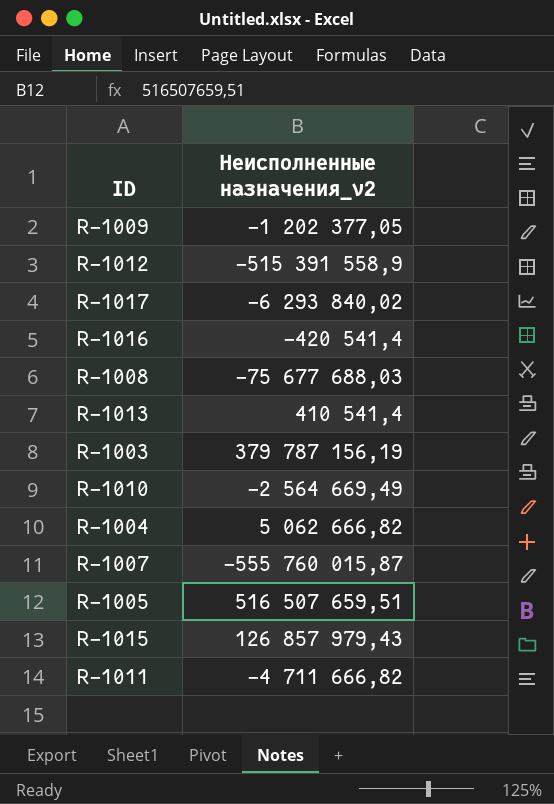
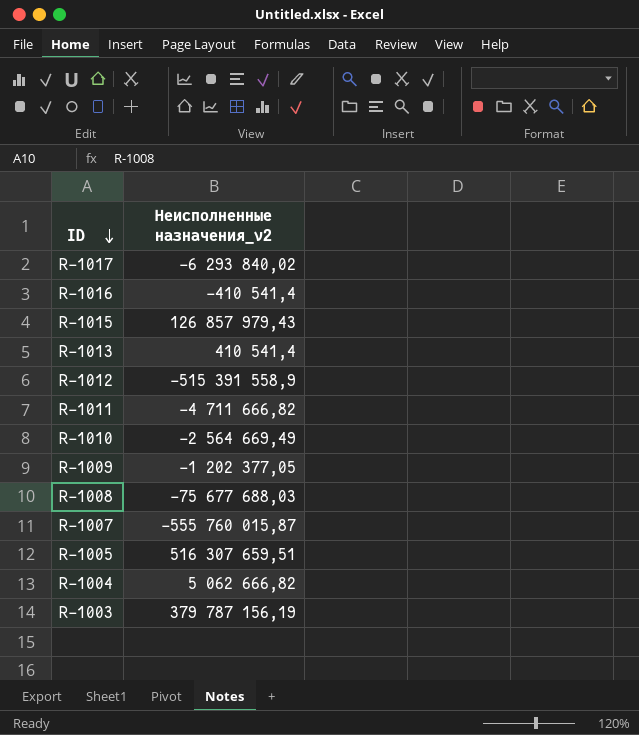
row order: none -> ID descending
R-1016 | Неисполненные назначения_v2: -420 541,4 -> -410 541,4
R-1005 | Неисполненные назначения_v2: 516 507 659,51 -> 516 307 659,51

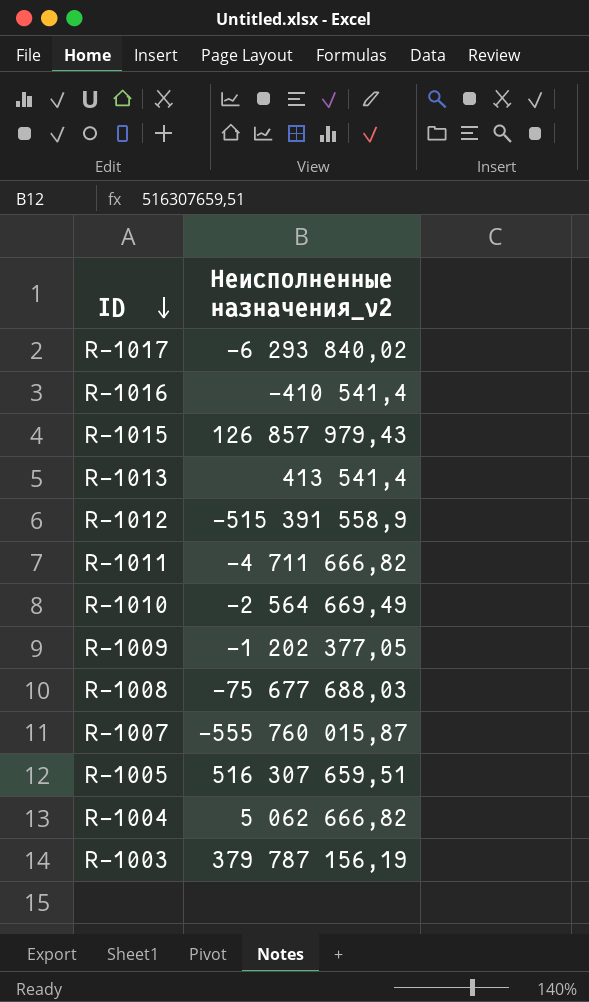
R-1013 | Неисполненные назначения_v2: 410 541,4 -> 413 541,4

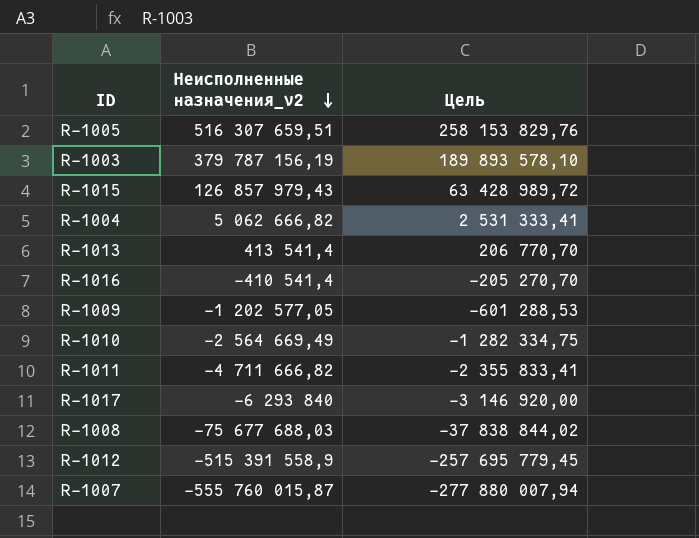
row order: ID descending -> Неисполненные назначения_v2 descending
column Цель | formula: none -> [Неисполненные назначения_v2] * 0,5
R-1009 | Неисполненные назначения_v2: -1 202 377,05 -> -1 202 577,05
R-1017 | Неисполненные назначения_v2: -6 293 840,02 -> -6 293 840

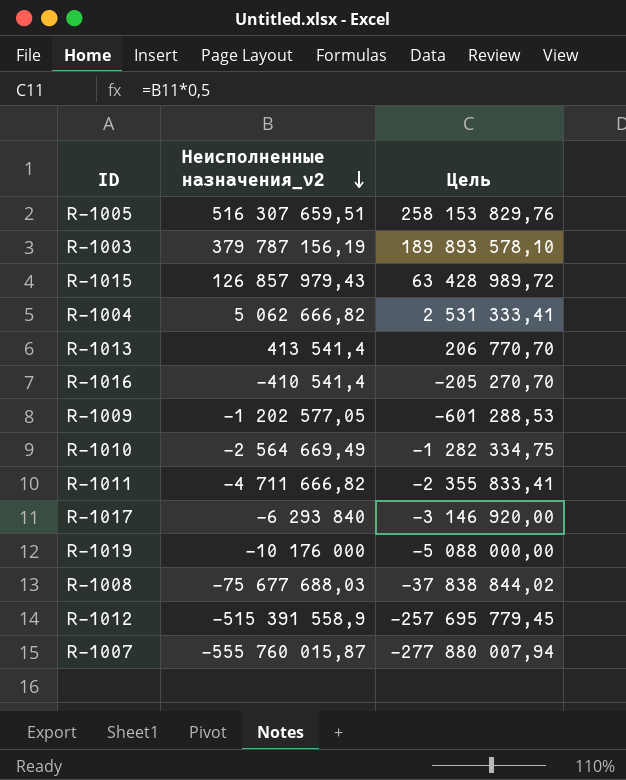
row R-1019: none -> -10 176 000 | -5 088 000,00

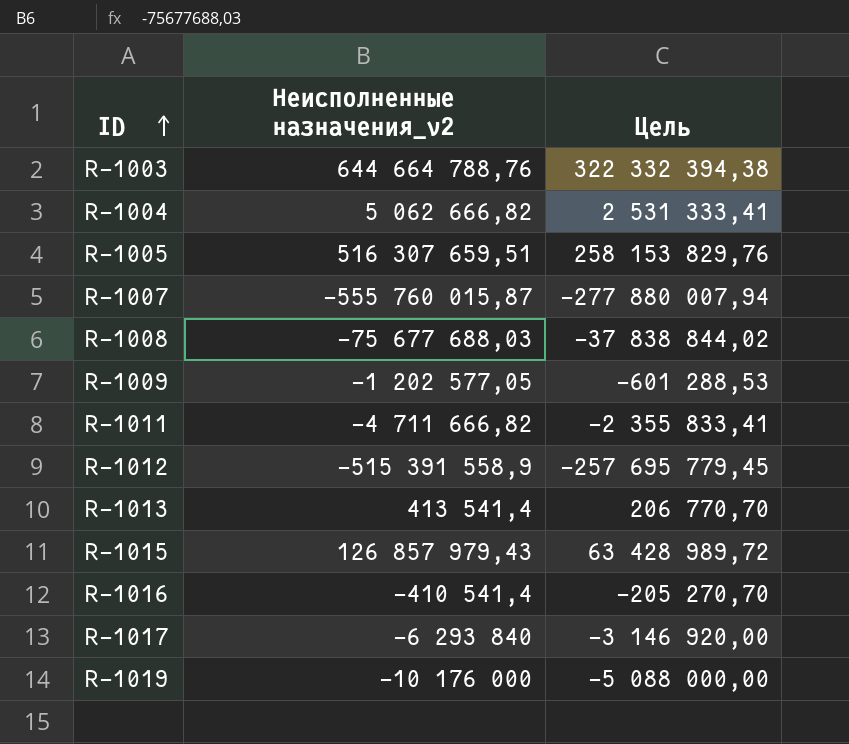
row order: Неисполненные назначения_v2 descending -> ID ascending
row R-1010: -2 564 669,49 | -1 282 334,75 -> none
R-1003 | Неисполненные назначения_v2: 379 787 156,19 -> 644 664 788,76
R-1003 | Цель: 189 893 578,10 -> 322 332 394,38

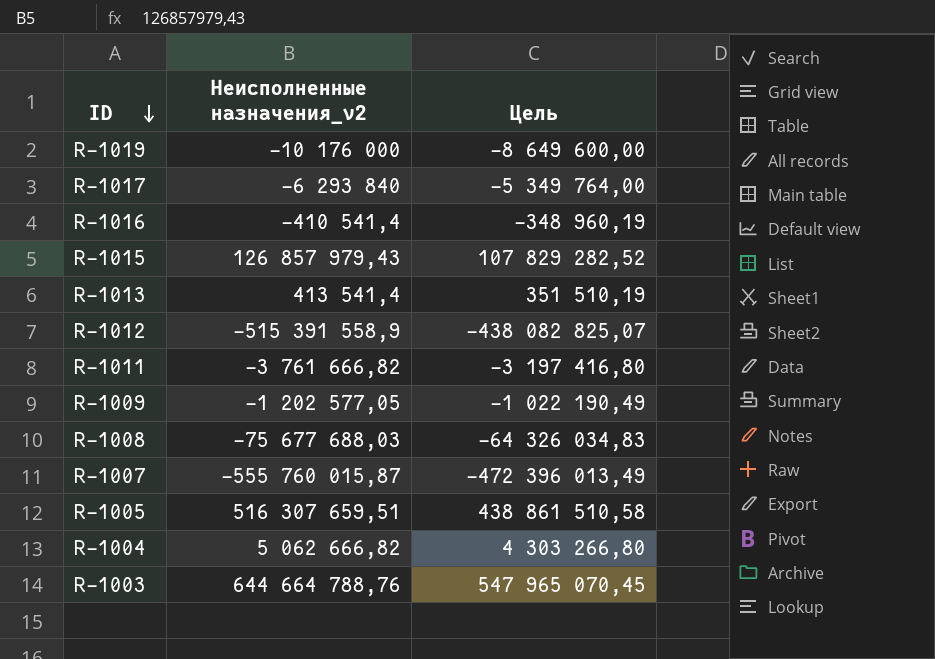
row order: ID ascending -> ID descending
column Цель | formula: [Неисполненные назначения_v2] * 0,5 -> [Неисполненные назначения_v2] * 0,85
R-1011 | Неисполненные назначения_v2: -4 711 666,82 -> -3 761 666,82

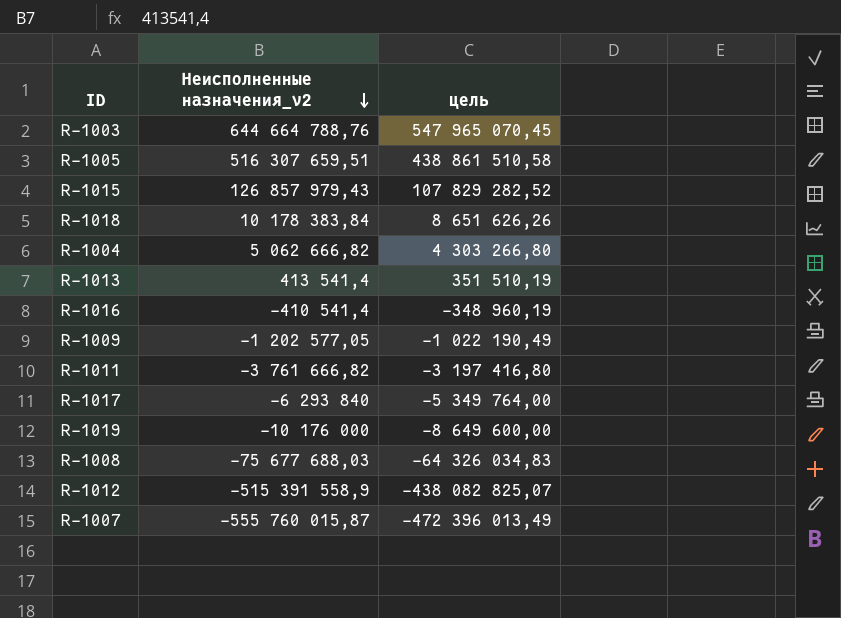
row order: ID descending -> Неисполненные назначения_v2 descending
column name: Цель -> цель
row R-1018: none -> 10 178 383,84 | 8 651 626,26

